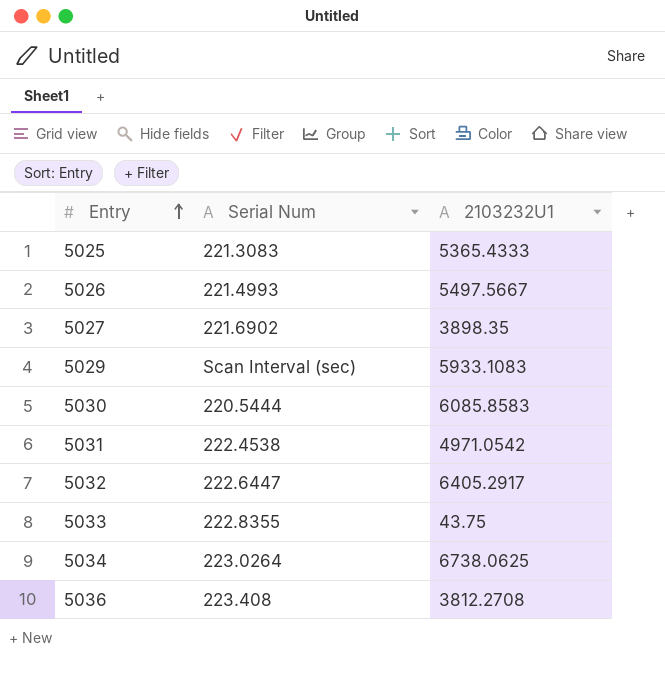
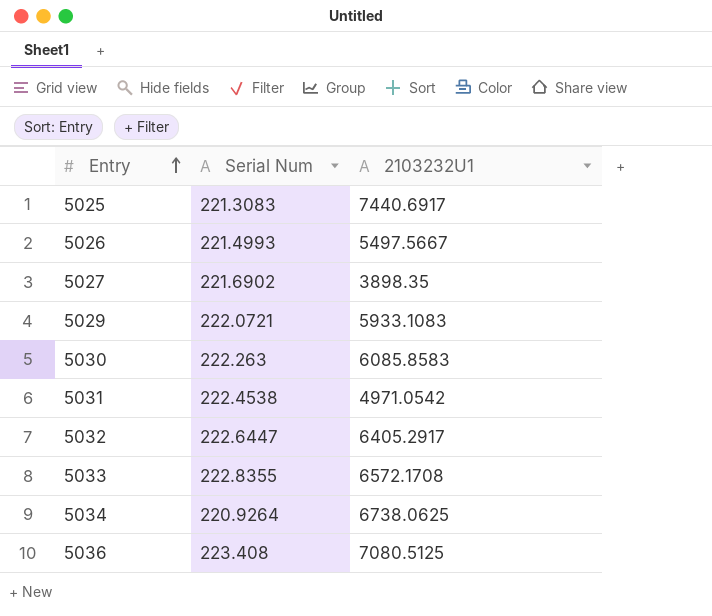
5025 | 2103232U1: 5365.4333 -> 7440.6917
5029 | Serial Num: Scan Interval (sec) -> 222.0721
5030 | Serial Num: 220.5444 -> 222.263
5033 | 2103232U1: 43.75 -> 6572.1708
5034 | Serial Num: 223.0264 -> 220.9264
5036 | 2103232U1: 3812.2708 -> 7080.5125

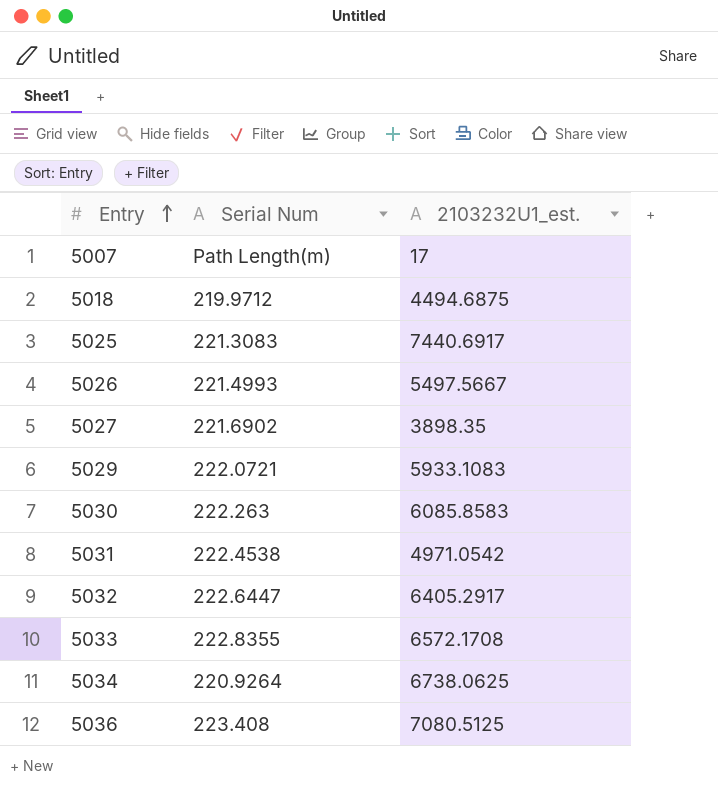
column name: 2103232U1 -> 2103232U1_est.
row 5007: none -> Path Length(m) | 17
row 5018: none -> 219.9712 | 4494.6875

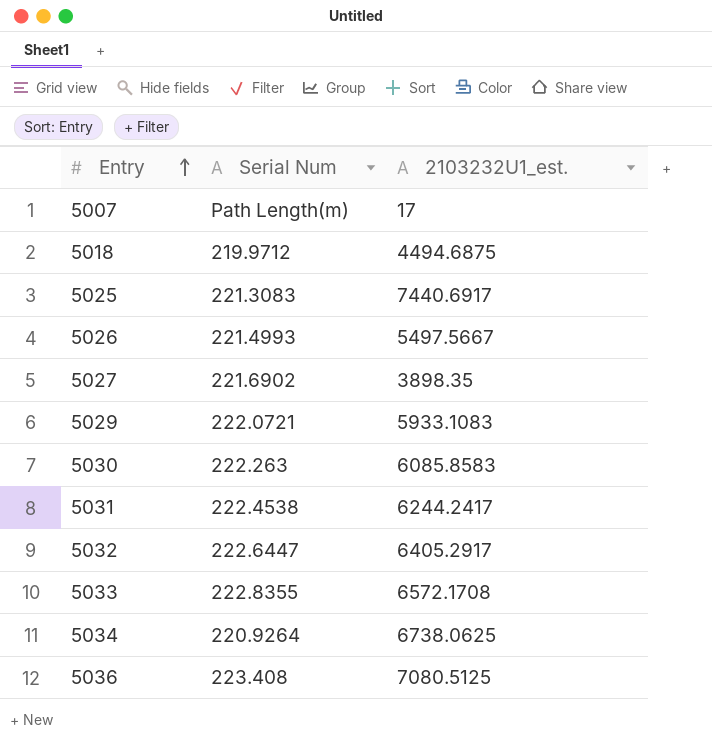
5031 | 2103232U1_est.: 4971.0542 -> 6244.2417

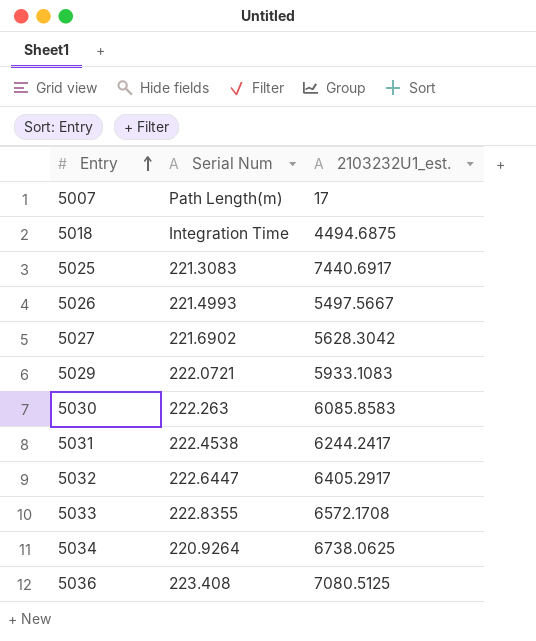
5018 | Serial Num: 219.9712 -> Integration Time
5027 | 2103232U1_est.: 3898.35 -> 5628.3042

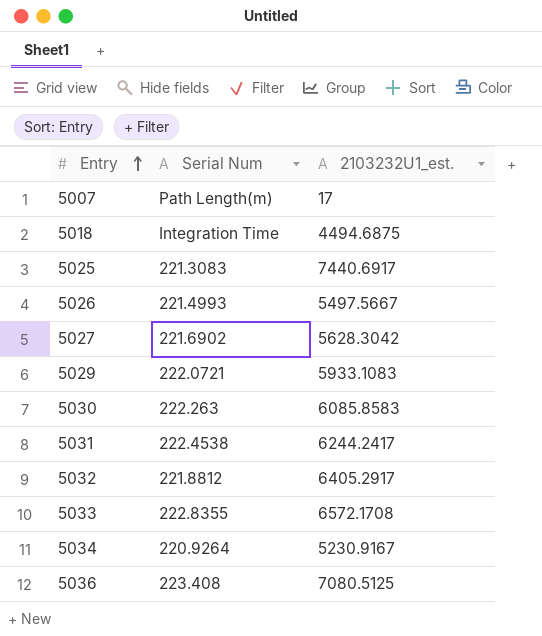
5032 | Serial Num: 222.6447 -> 221.8812
5034 | 2103232U1_est.: 6738.0625 -> 5230.9167

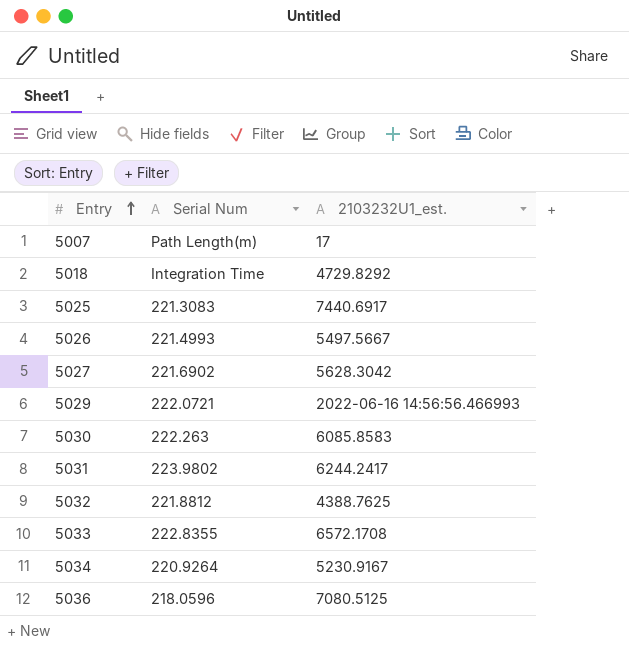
5018 | 2103232U1_est.: 4494.6875 -> 4729.8292
5029 | 2103232U1_est.: 5933.1083 -> 2022-06-16 14:56:56.466993
5031 | Serial Num: 222.4538 -> 223.9802
5032 | 2103232U1_est.: 6405.2917 -> 4388.7625
5036 | Serial Num: 223.408 -> 218.0596

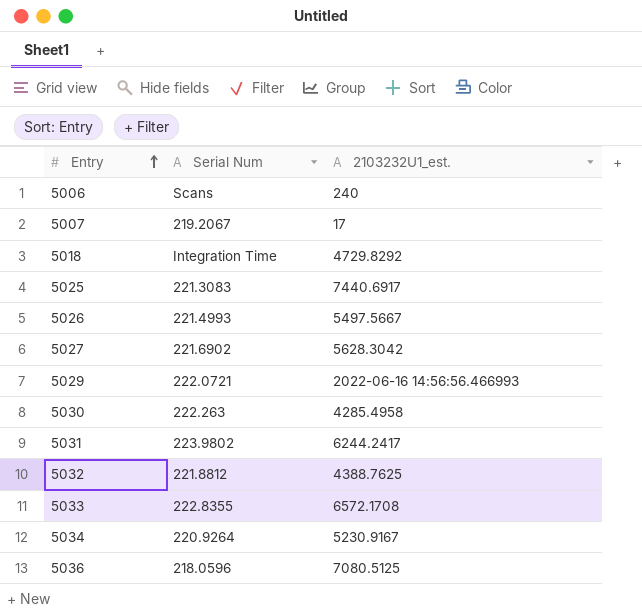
row 5006: none -> Scans | 240
5007 | Serial Num: Path Length(m) -> 219.2067
5030 | 2103232U1_est.: 6085.8583 -> 4285.4958

